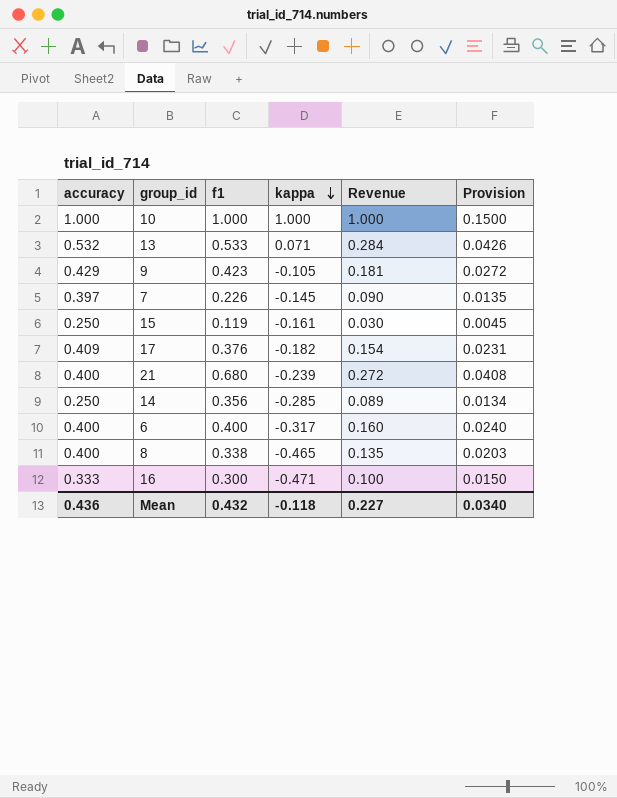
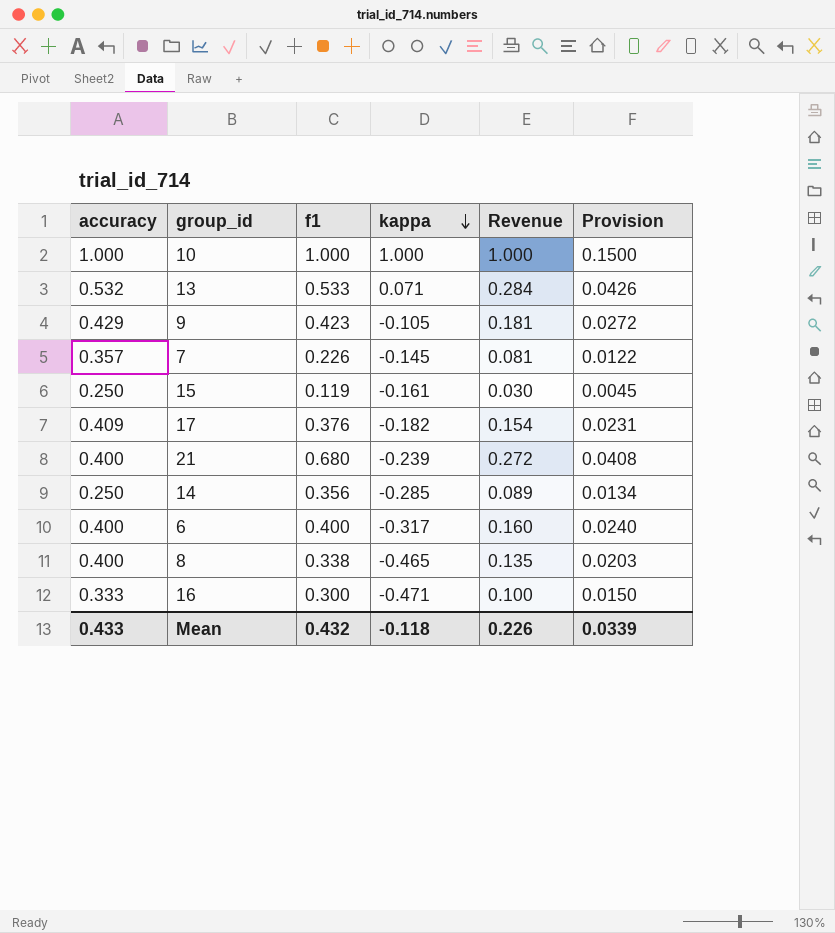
7 | accuracy: 0.397 -> 0.357
7 | Revenue: 0.090 -> 0.081
7 | Provision: 0.0135 -> 0.0122
Mean | accuracy: 0.436 -> 0.433
Mean | Revenue: 0.227 -> 0.226
Mean | Provision: 0.0340 -> 0.0339

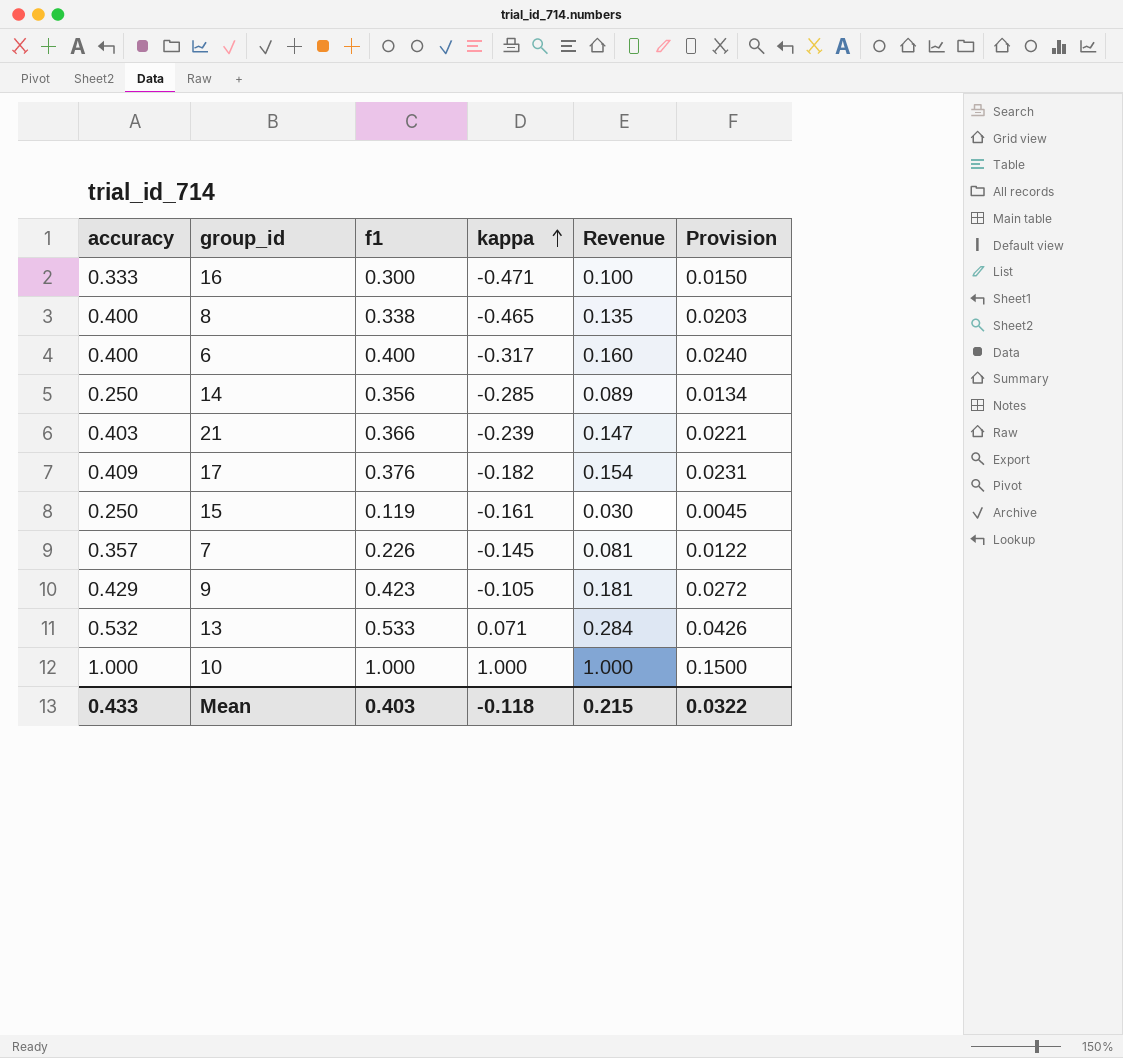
row order: kappa descending -> kappa ascending
21 | accuracy: 0.400 -> 0.403
21 | f1: 0.680 -> 0.366
21 | Revenue: 0.272 -> 0.147
21 | Provision: 0.0408 -> 0.0221
Mean | f1: 0.432 -> 0.403
Mean | Revenue: 0.226 -> 0.215
Mean | Provision: 0.0339 -> 0.0322

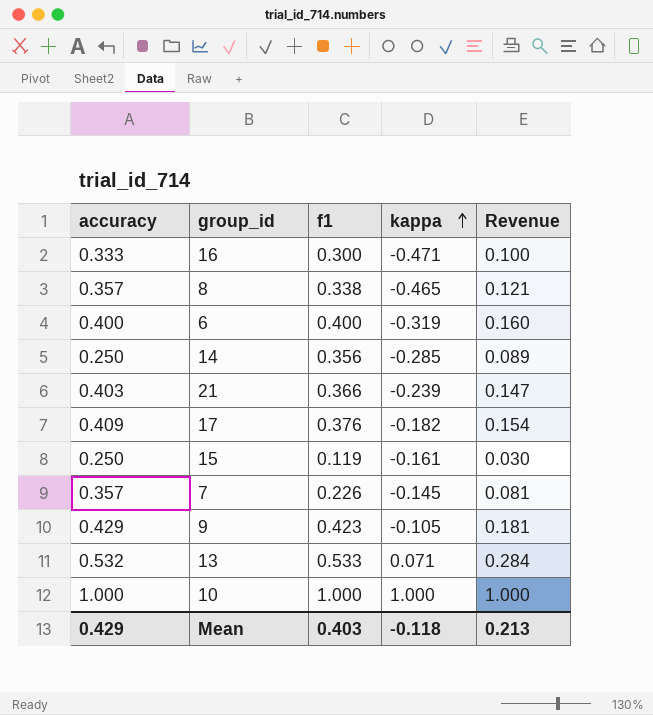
column Provision | formula: [Revenue] * 0.15 -> none
8 | accuracy: 0.400 -> 0.357
8 | Revenue: 0.135 -> 0.121
6 | kappa: -0.317 -> -0.319
Mean | accuracy: 0.433 -> 0.429
Mean | Revenue: 0.215 -> 0.213

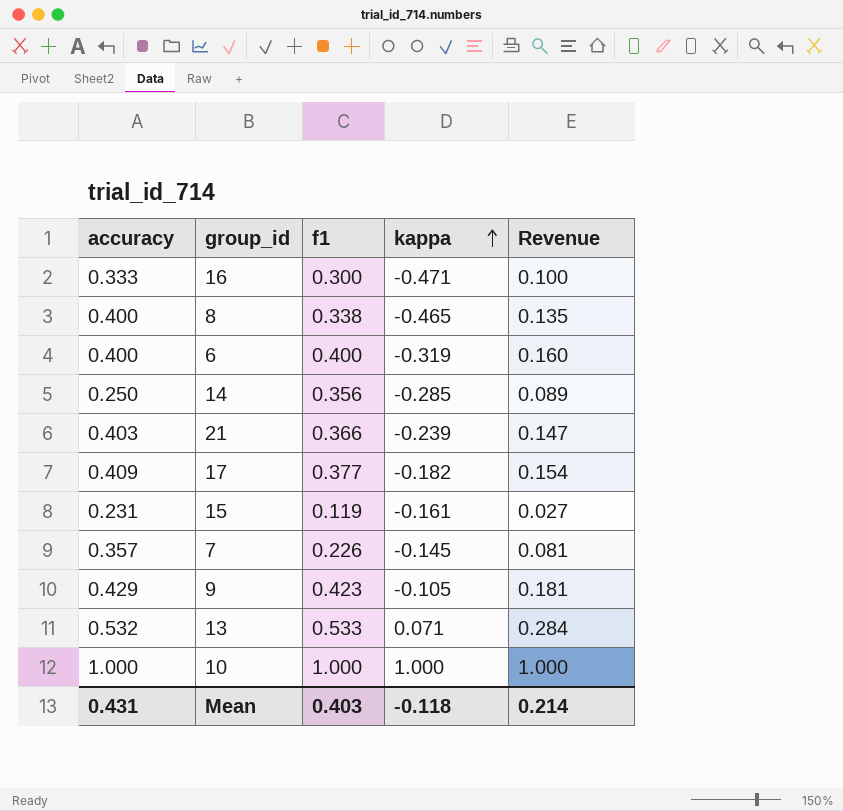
8 | accuracy: 0.357 -> 0.400
8 | Revenue: 0.121 -> 0.135
17 | f1: 0.376 -> 0.377
15 | accuracy: 0.250 -> 0.231
15 | Revenue: 0.030 -> 0.027
Mean | accuracy: 0.429 -> 0.431
Mean | Revenue: 0.213 -> 0.214

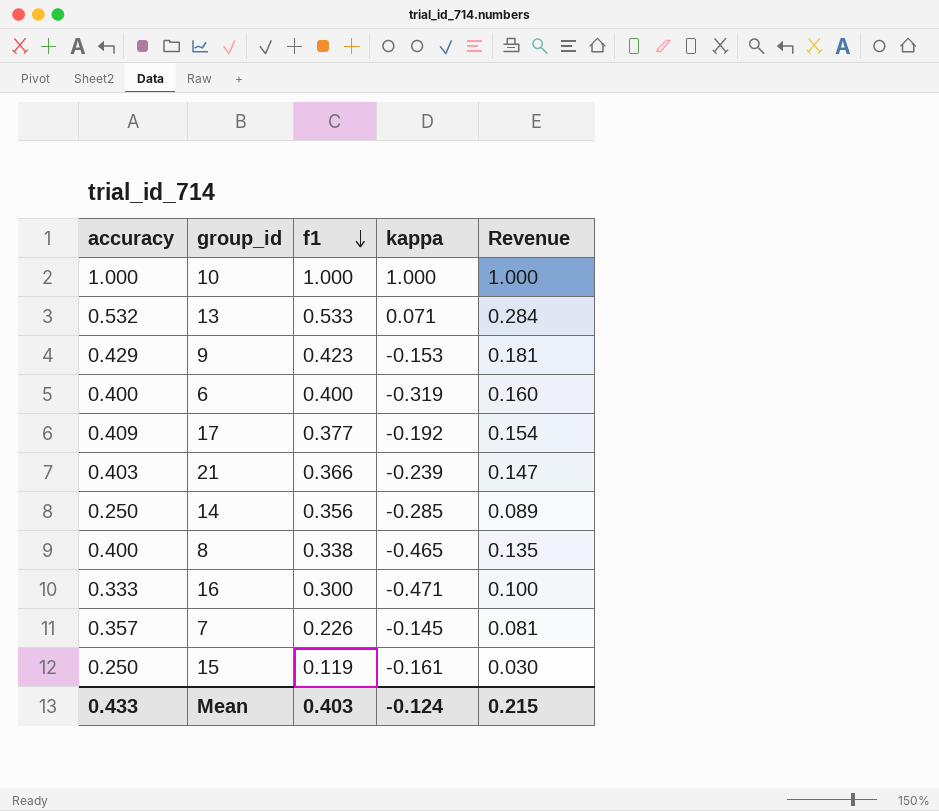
row order: kappa ascending -> f1 descending
9 | kappa: -0.105 -> -0.153
17 | kappa: -0.182 -> -0.192
15 | accuracy: 0.231 -> 0.250
15 | Revenue: 0.027 -> 0.030
Mean | accuracy: 0.431 -> 0.433
Mean | kappa: -0.118 -> -0.124
Mean | Revenue: 0.214 -> 0.215

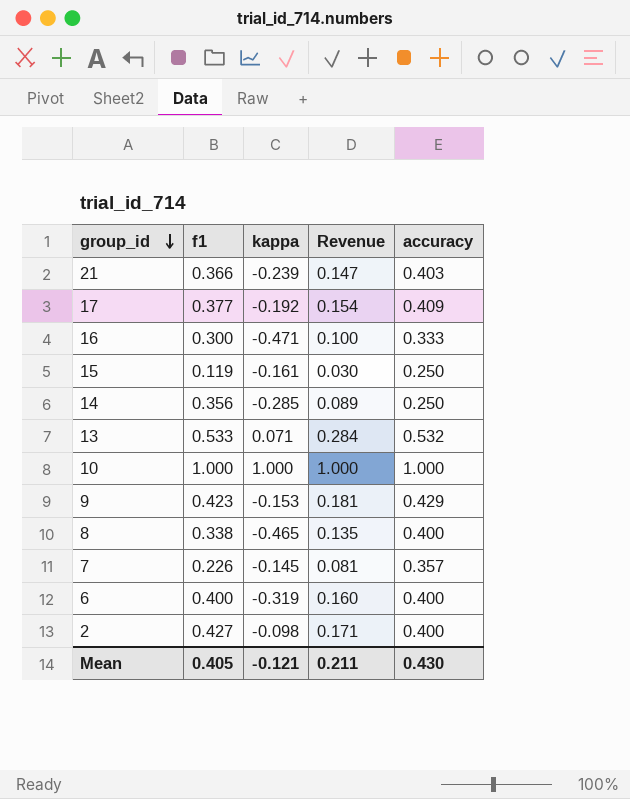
row order: f1 descending -> group_id descending
column accuracy | position: 1 -> 5
row 2: none -> 0.427 | -0.098 | 0.171 | 0.400
Mean | f1: 0.403 -> 0.405
Mean | kappa: -0.124 -> -0.121
Mean | Revenue: 0.215 -> 0.211
Mean | accuracy: 0.433 -> 0.430

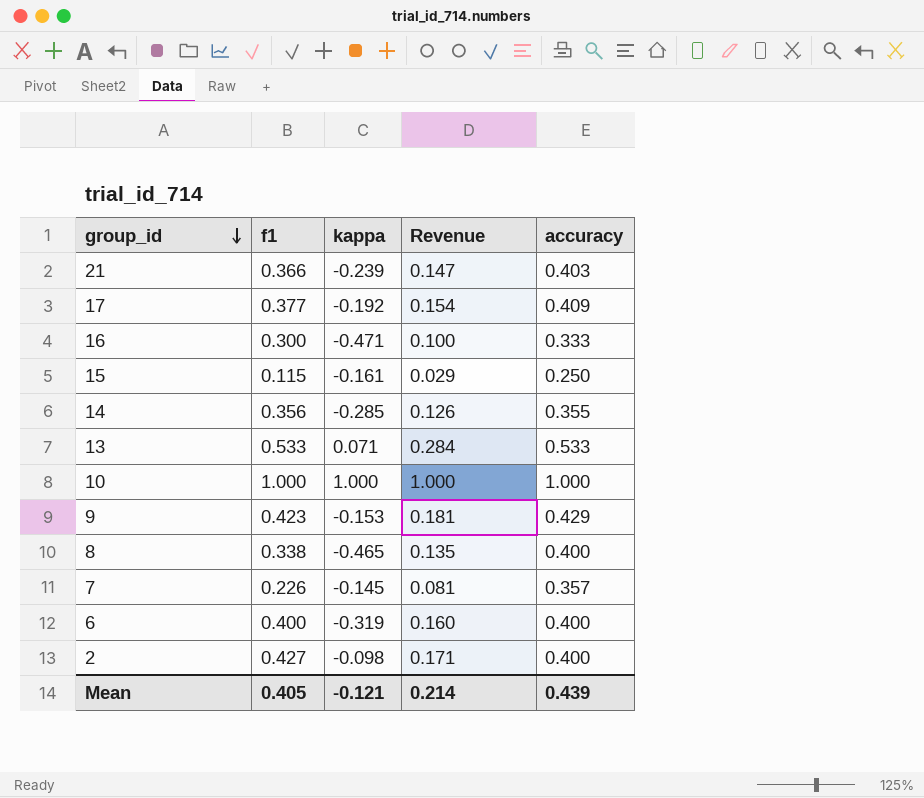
15 | f1: 0.119 -> 0.115
15 | Revenue: 0.030 -> 0.029
14 | Revenue: 0.089 -> 0.126
14 | accuracy: 0.250 -> 0.355
13 | accuracy: 0.532 -> 0.533
Mean | Revenue: 0.211 -> 0.214
Mean | accuracy: 0.430 -> 0.439

